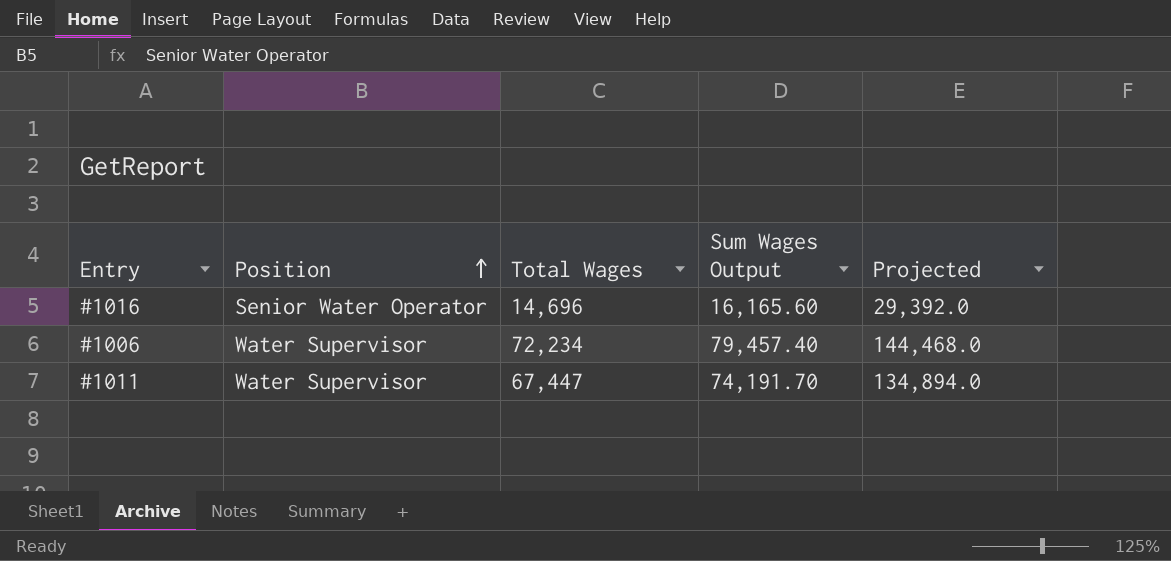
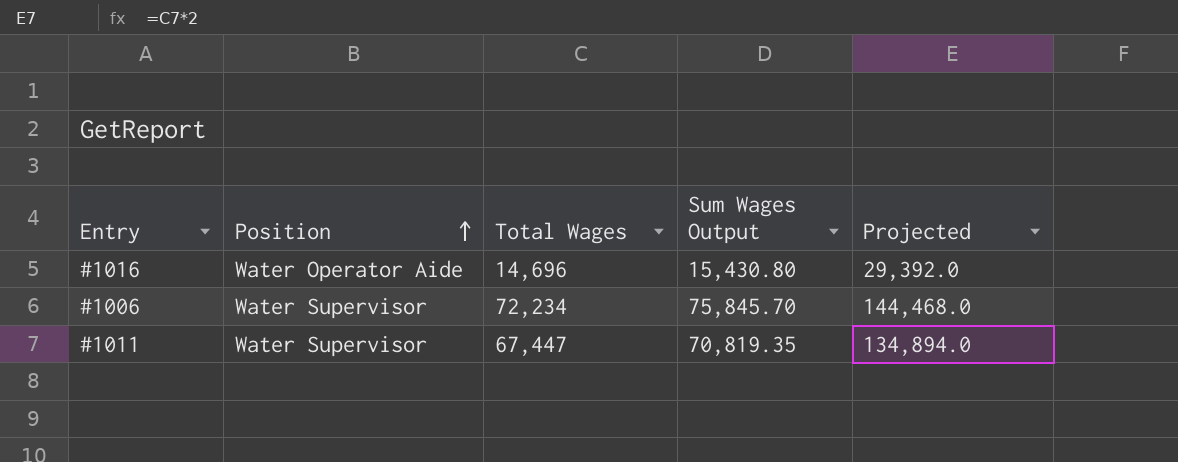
column Sum Wages Output | formula: [Total Wages] * 1.1 -> [Total Wages] * 1.05
#1016 | Position: Senior Water Operator -> Water Operator Aide

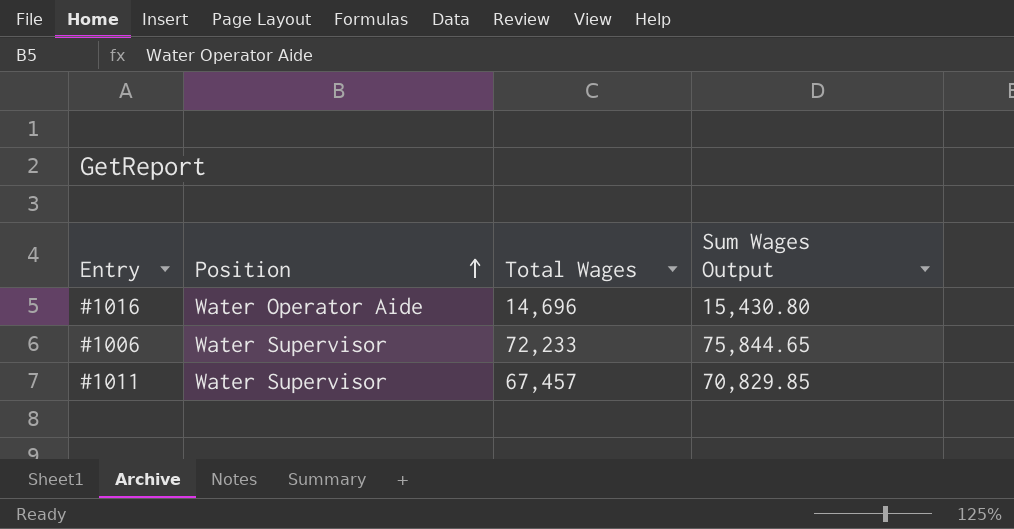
column Projected | formula: [Total Wages] * 2 -> none
#1006 | Total Wages: 72,234 -> 72,233
#1006 | Sum Wages Output: 75,845.70 -> 75,844.65
#1011 | Total Wages: 67,447 -> 67,457
#1011 | Sum Wages Output: 70,819.35 -> 70,829.85

